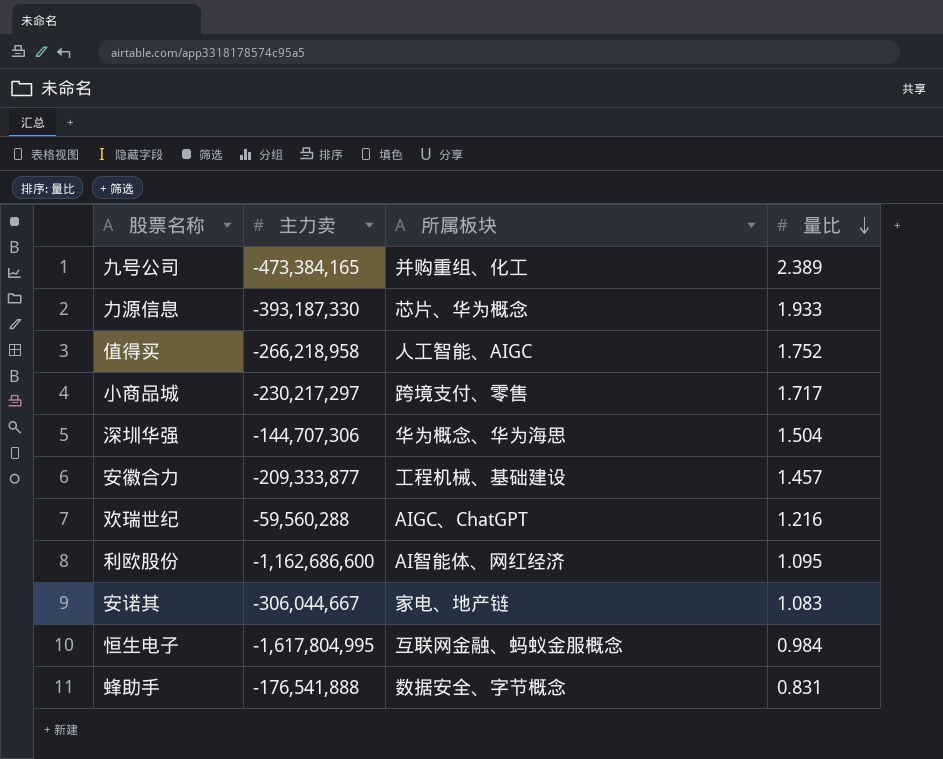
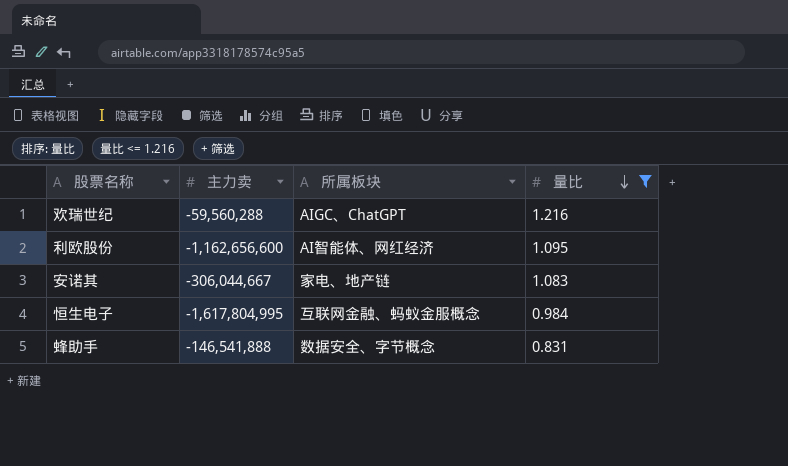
filter: none -> 量比 <= 1.216
利欧股份 | 主力卖: -1,162,686,600 -> -1,162,656,600
蜂助手 | 主力卖: -176,541,888 -> -146,541,888

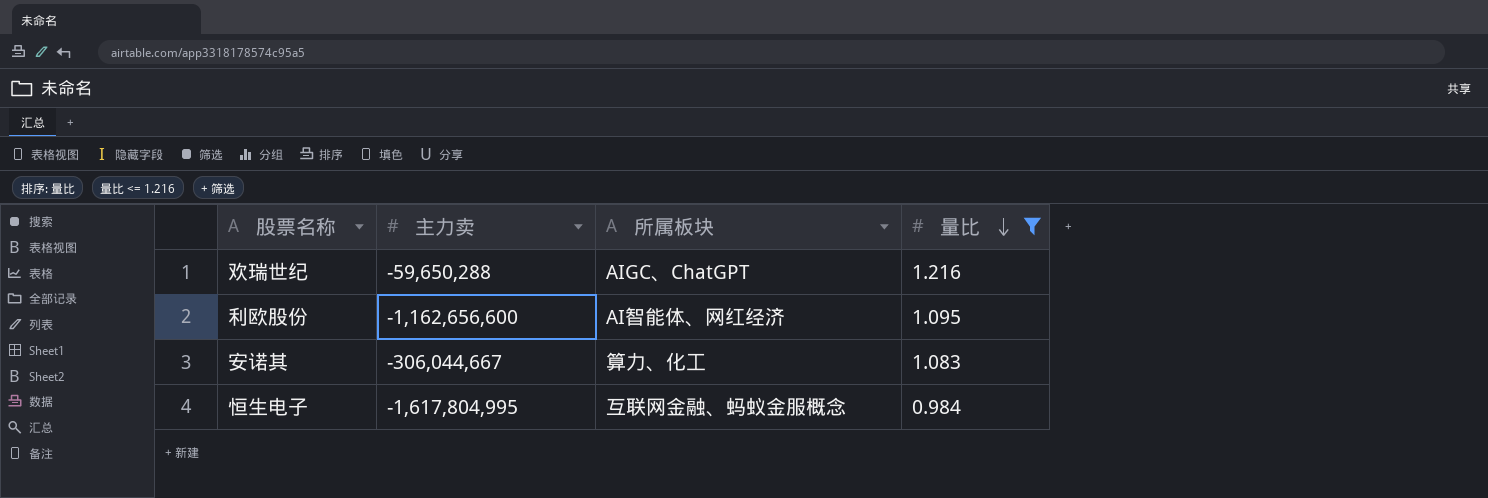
row 蜂助手: -146,541,888 | 数据安全、字节概念 | 0.831 -> none
欢瑞世纪 | 主力卖: -59,560,288 -> -59,650,288
安诺其 | 所属板块: 家电、地产链 -> 算力、化工

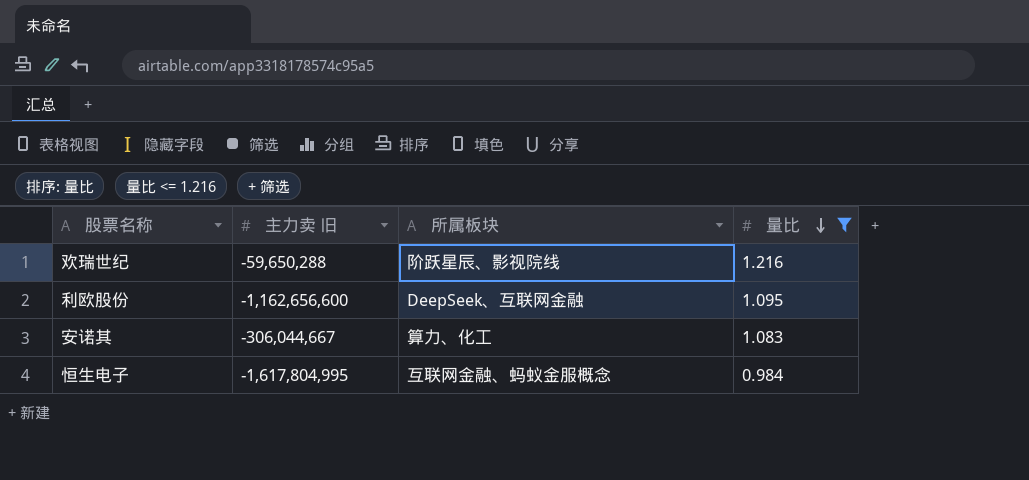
column name: 主力卖 -> 主力卖 旧
欢瑞世纪 | 所属板块: AIGC、ChatGPT -> 阶跃星辰、影视院线
利欧股份 | 所属板块: AI智能体、网红经济 -> DeepSeek、互联网金融

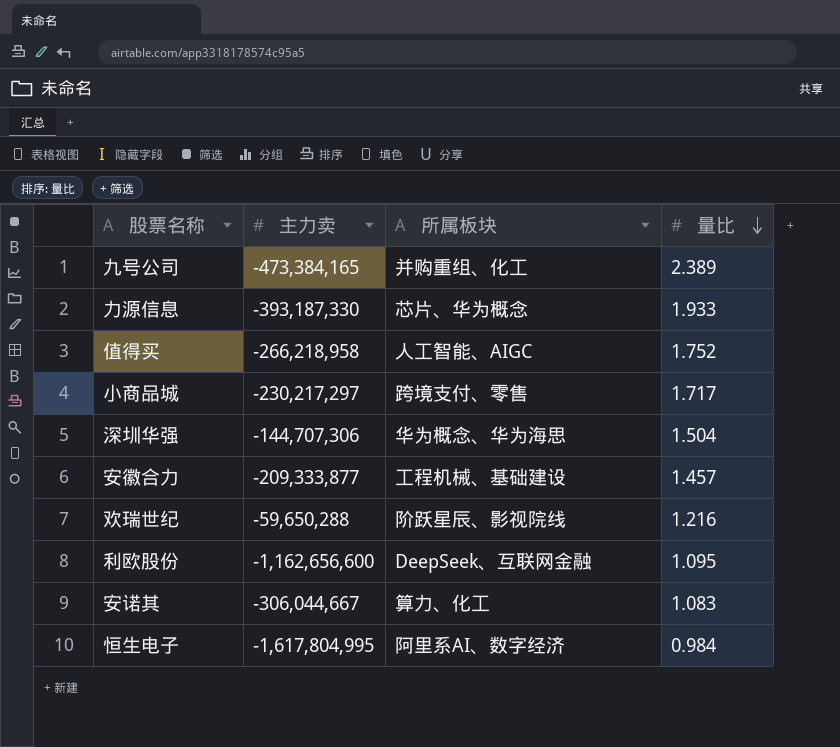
filter: 量比 <= 1.216 -> none
column name: 主力卖 旧 -> 主力卖
恒生电子 | 所属板块: 互联网金融、蚂蚁金服概念 -> 阿里系AI、数字经济

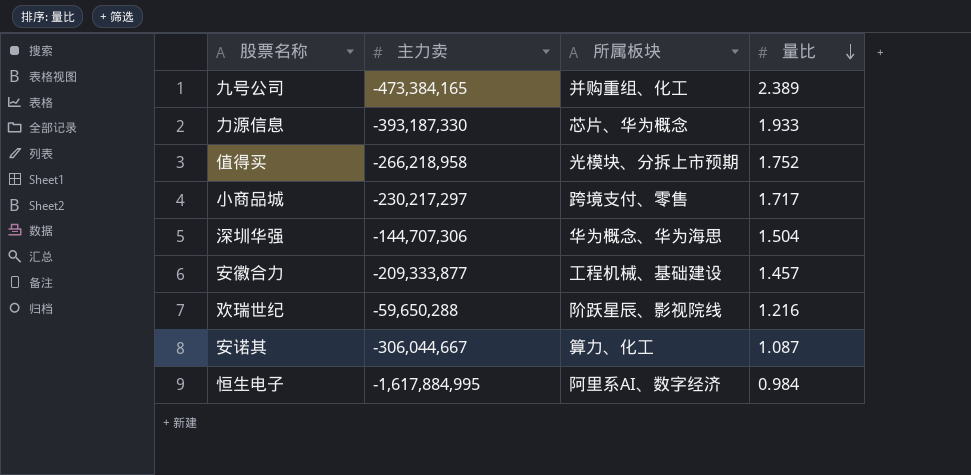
row 利欧股份: -1,162,656,600 | DeepSeek、互联网金融 | 1.095 -> none
值得买 | 所属板块: 人工智能、AIGC -> 光模块、分拆上市预期
安诺其 | 量比: 1.083 -> 1.087
恒生电子 | 主力卖: -1,617,804,995 -> -1,617,884,995

